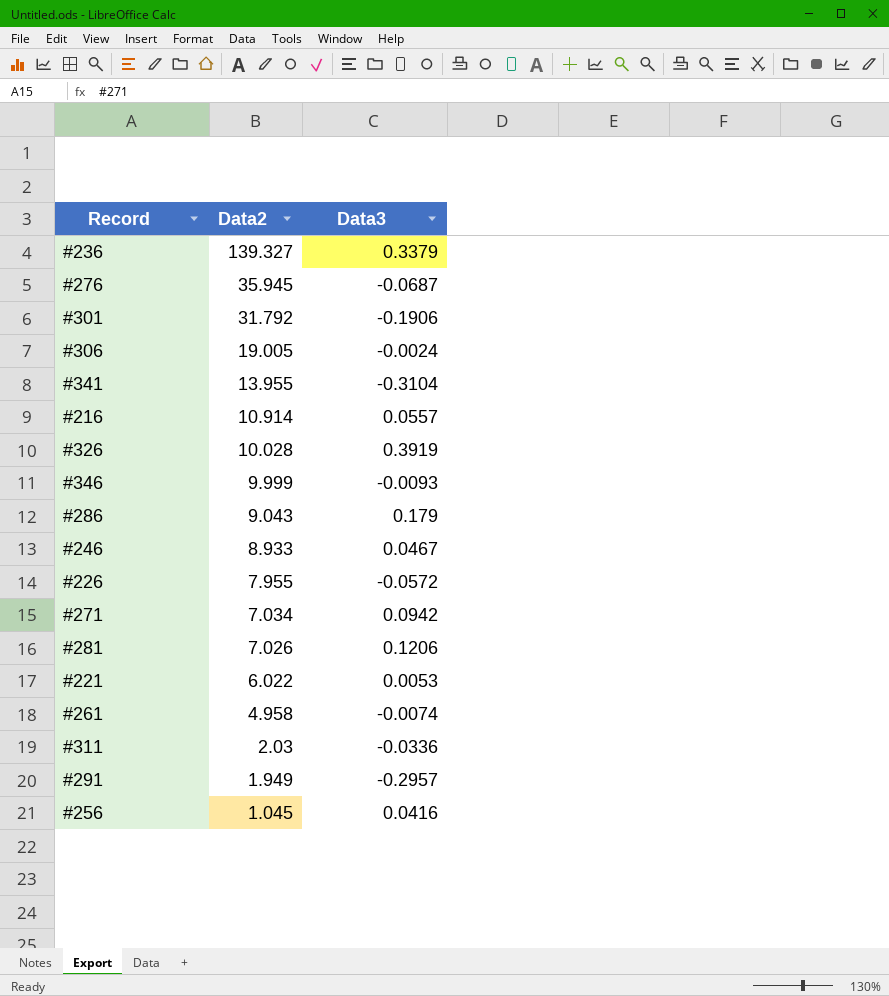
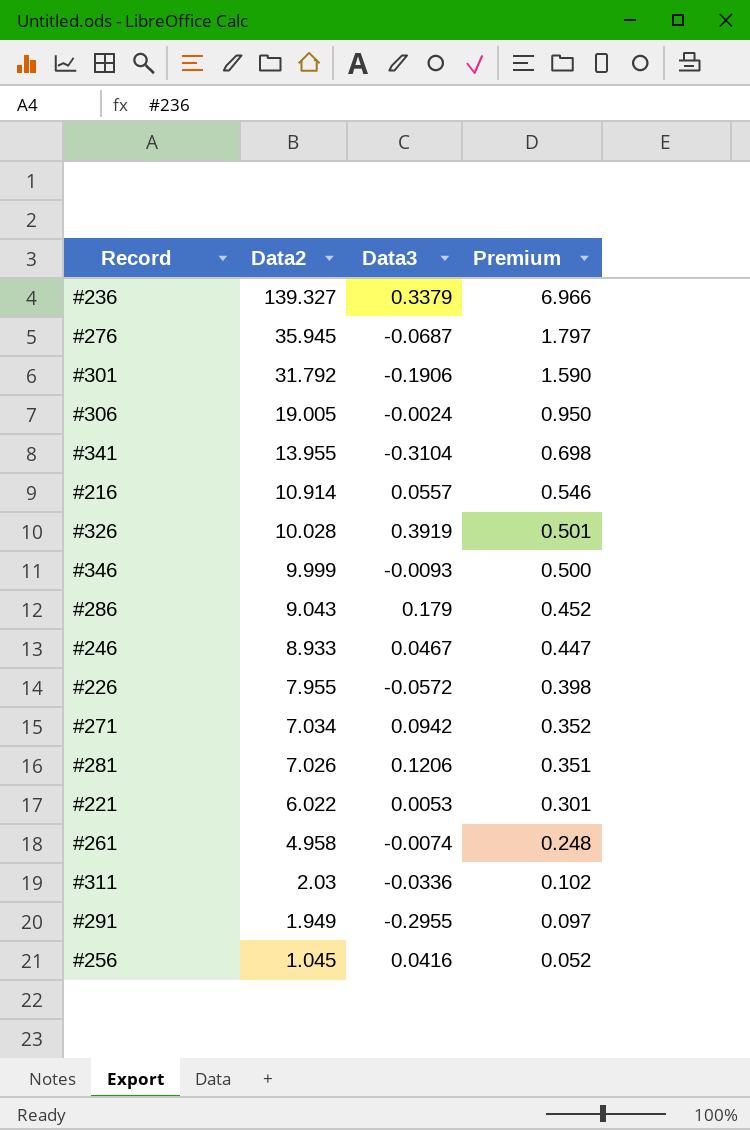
column Premium | formula: none -> [Data2] * 0.05
#291 | Data3: -0.2957 -> -0.2955

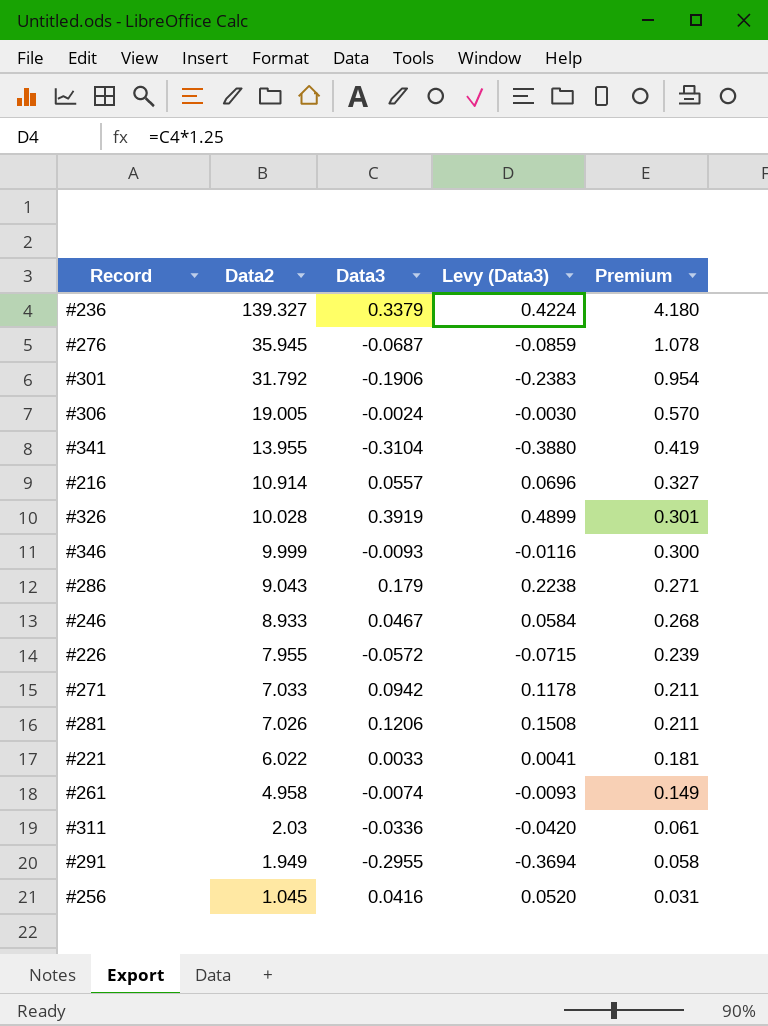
column Levy (Data3) | formula: none -> [Data3] * 1.25
column Premium | formula: [Data2] * 0.05 -> [Data2] * 0.03
#271 | Data2: 7.034 -> 7.033
#221 | Data3: 0.0053 -> 0.0033

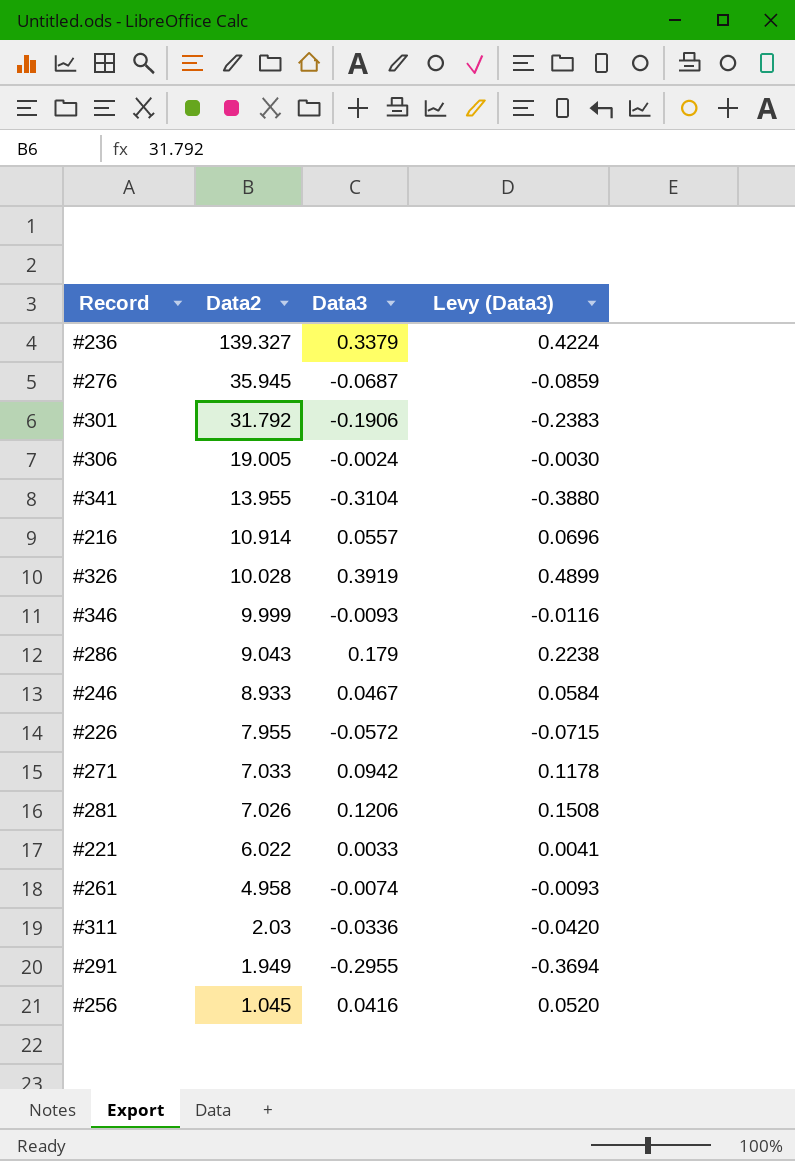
column Premium | formula: [Data2] * 0.03 -> none

